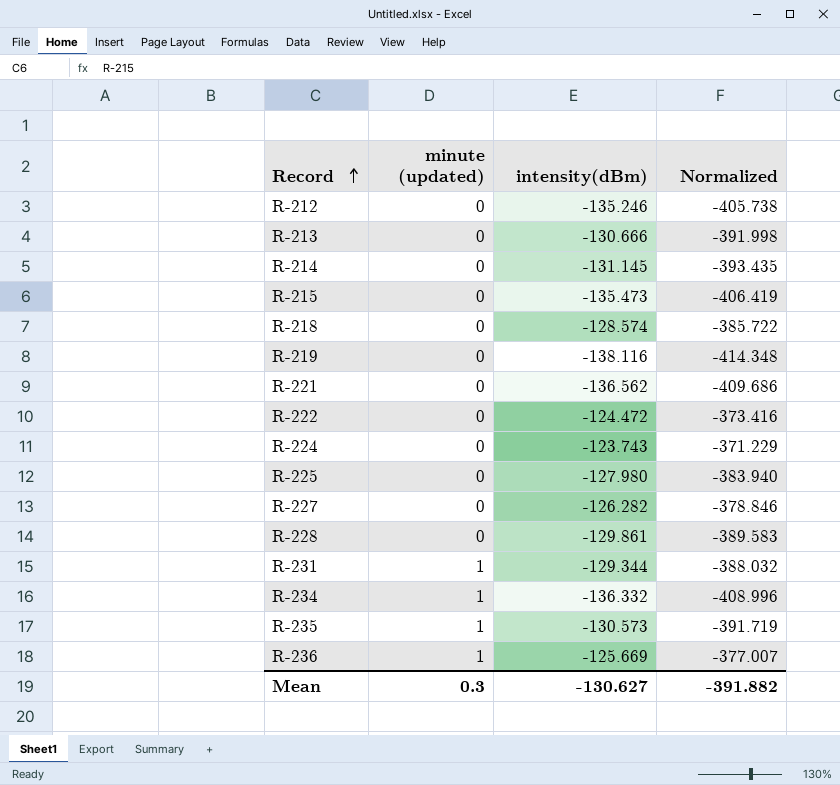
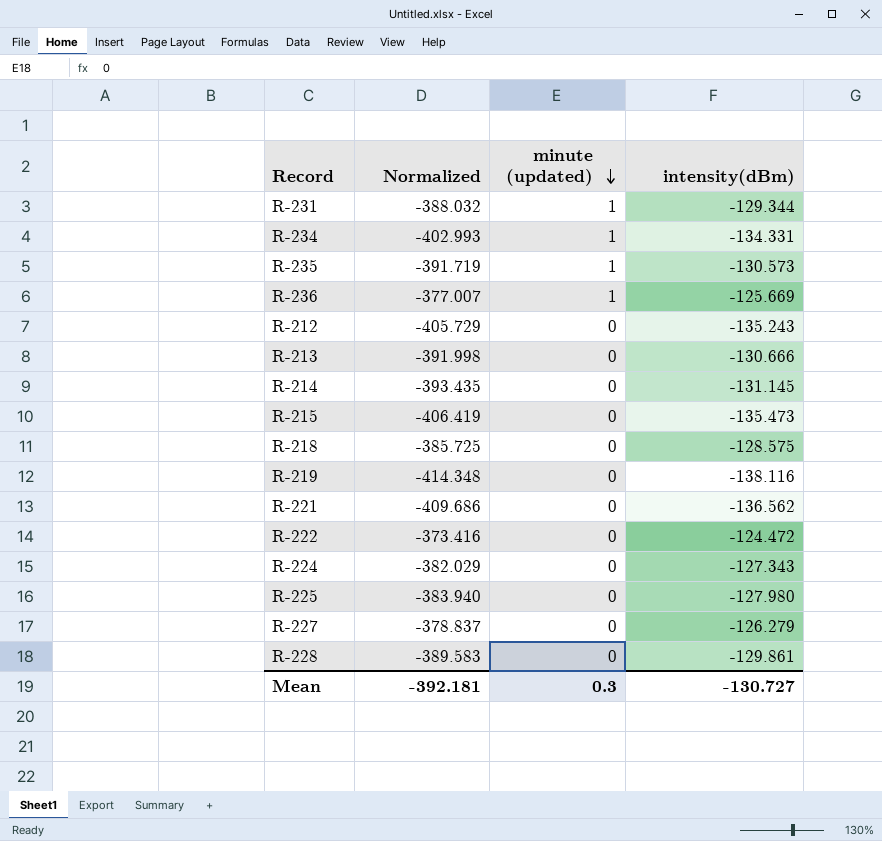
row order: Record ascending -> minute (updated) descending
column Normalized | position: 4 -> 2
R-234 | Normalized: -408.996 -> -402.993
R-234 | intensity(dBm): -136.332 -> -134.331
R-212 | Normalized: -405.738 -> -405.729
R-212 | intensity(dBm): -135.246 -> -135.243
R-218 | Normalized: -385.722 -> -385.725
R-218 | intensity(dBm): -128.574 -> -128.575
R-224 | Normalized: -371.229 -> -382.029
R-224 | intensity(dBm): -123.743 -> -127.343
R-227 | Normalized: -378.846 -> -378.837
R-227 | intensity(dBm): -126.282 -> -126.279
Mean | Normalized: -391.882 -> -392.181
Mean | intensity(dBm): -130.627 -> -130.727

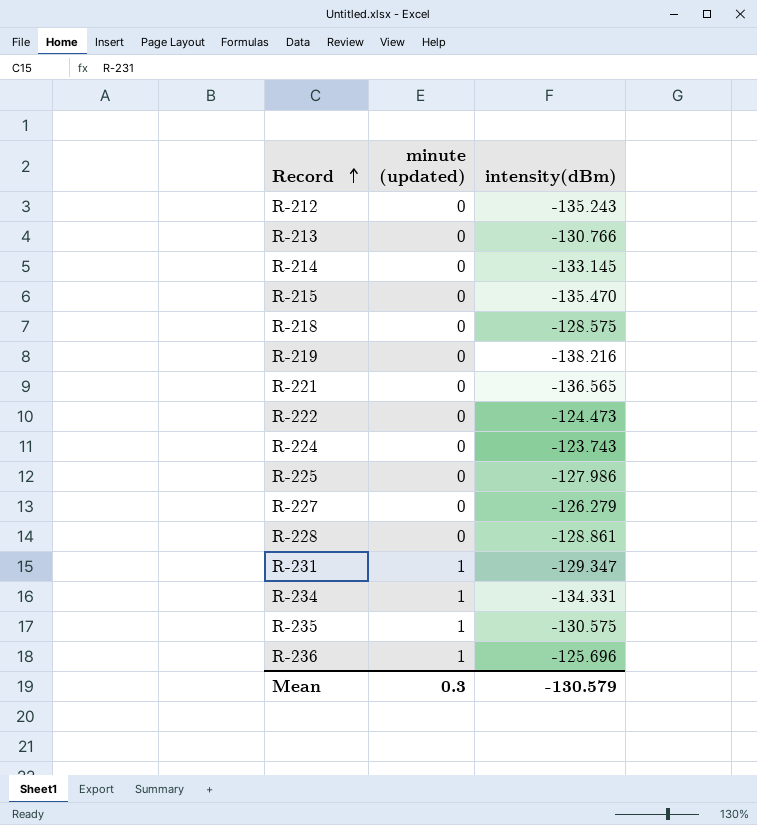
row order: minute (updated) descending -> Record ascending
column Normalized | formula: [intensity(dBm)] * 3 -> none
R-213 | intensity(dBm): -130.666 -> -130.766
R-214 | intensity(dBm): -131.145 -> -133.145
R-215 | intensity(dBm): -135.473 -> -135.470
R-219 | intensity(dBm): -138.116 -> -138.216
R-221 | intensity(dBm): -136.562 -> -136.565
R-222 | intensity(dBm): -124.472 -> -124.473
R-224 | intensity(dBm): -127.343 -> -123.743
R-225 | intensity(dBm): -127.980 -> -127.986
R-228 | intensity(dBm): -129.861 -> -128.861
R-231 | intensity(dBm): -129.344 -> -129.347
R-235 | intensity(dBm): -130.573 -> -130.575
R-236 | intensity(dBm): -125.669 -> -125.696
Mean | intensity(dBm): -130.727 -> -130.579

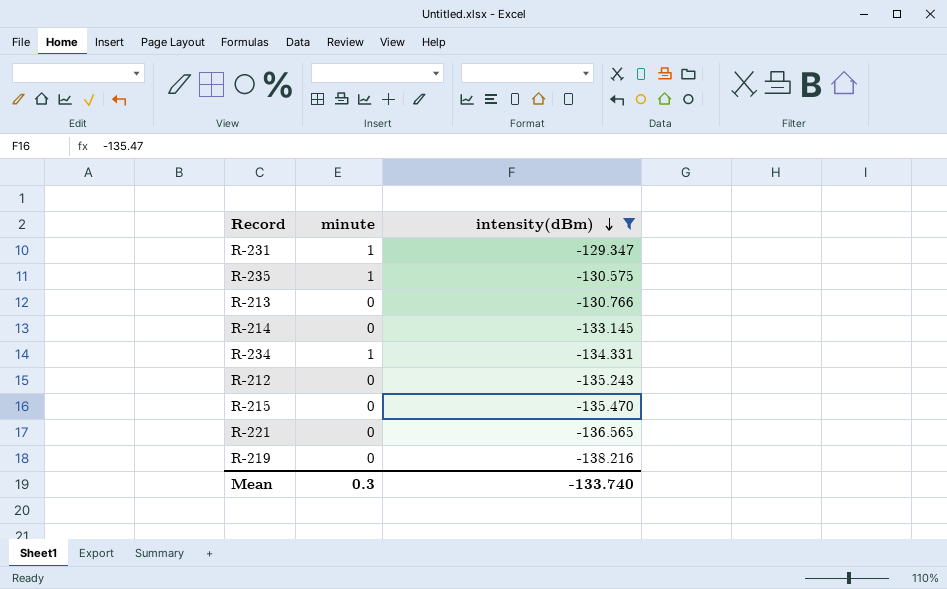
filter: none -> intensity(dBm) <= -129.347
row order: Record ascending -> intensity(dBm) descending
column name: minute (updated) -> minute
Mean | intensity(dBm): -130.579 -> -133.740

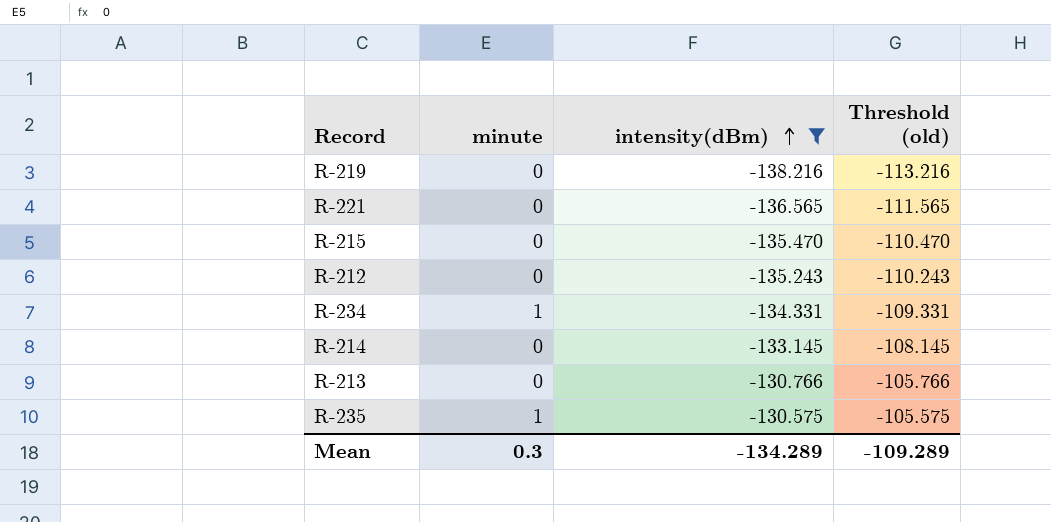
row order: intensity(dBm) descending -> intensity(dBm) ascending
column Threshold (old) | formula: none -> [intensity(dBm)] + 25
row R-231: 1 | -129.347 -> none
Mean | intensity(dBm): -133.740 -> -134.289

